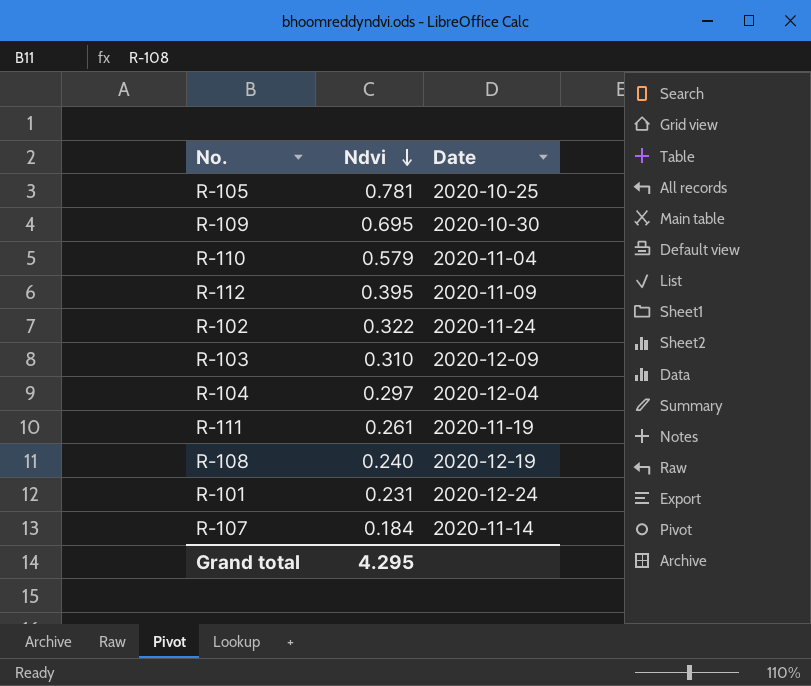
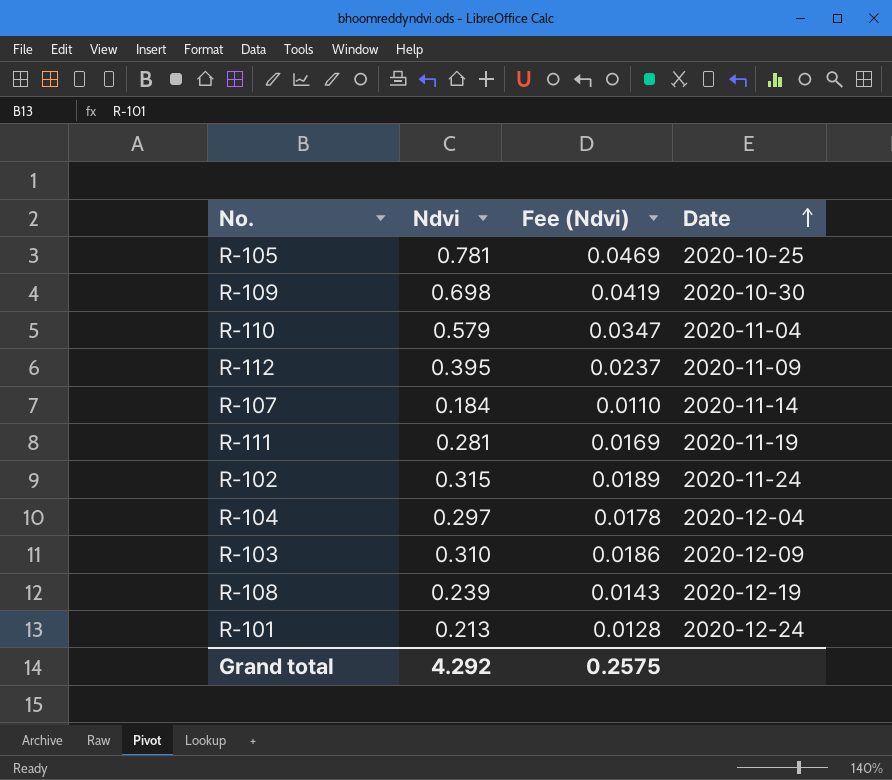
row order: Ndvi descending -> Date ascending
column Fee (Ndvi) | formula: none -> [Ndvi] * 0.06
R-109 | Ndvi: 0.695 -> 0.698
R-111 | Ndvi: 0.261 -> 0.281
R-102 | Ndvi: 0.322 -> 0.315
R-108 | Ndvi: 0.240 -> 0.239
R-101 | Ndvi: 0.231 -> 0.213
Grand total | Ndvi: 4.295 -> 4.292

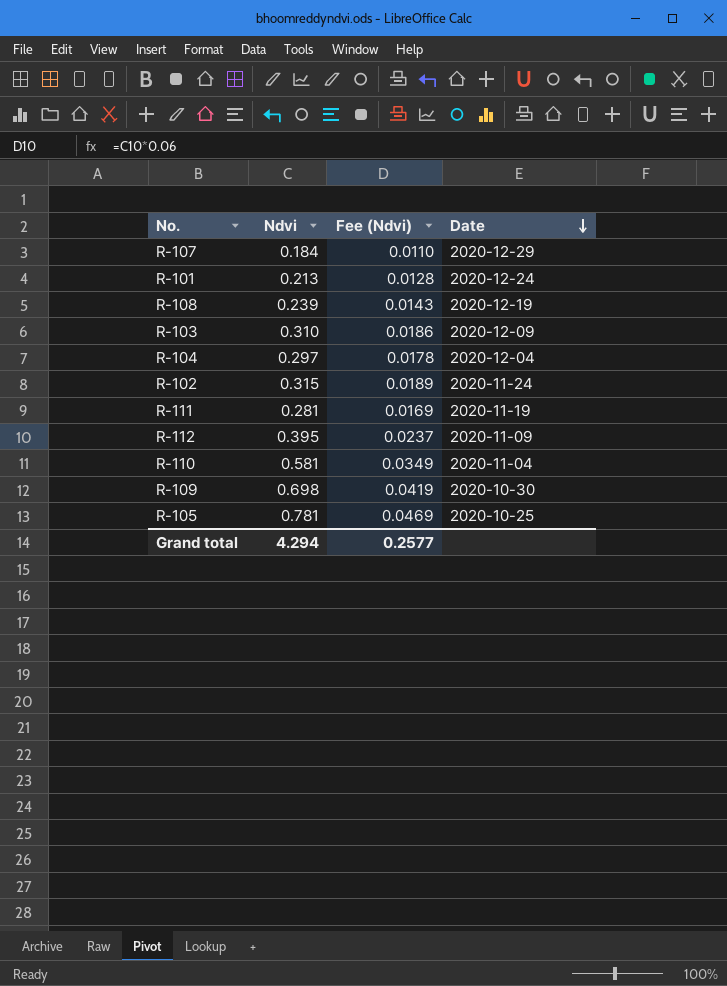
row order: Date ascending -> Date descending
R-107 | Date: 2020-11-14 -> 2020-12-29
R-110 | Ndvi: 0.579 -> 0.581
R-110 | Fee (Ndvi): 0.0347 -> 0.0349
Grand total | Ndvi: 4.292 -> 4.294
Grand total | Fee (Ndvi): 0.2575 -> 0.2577

